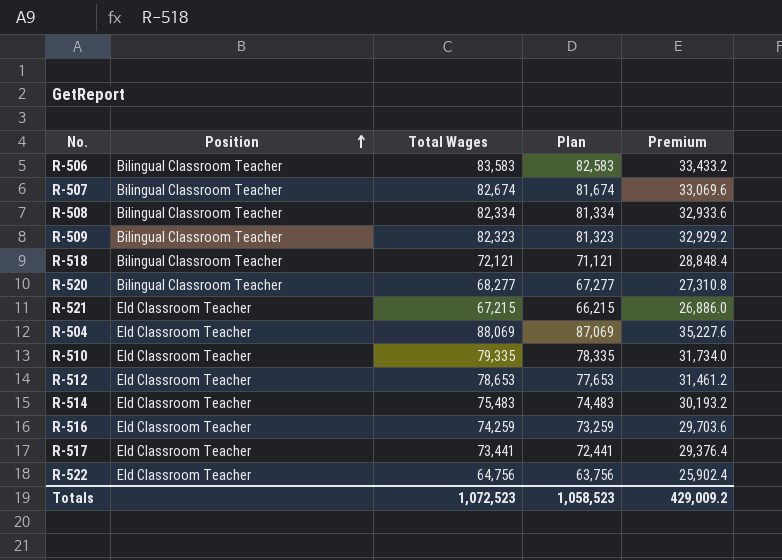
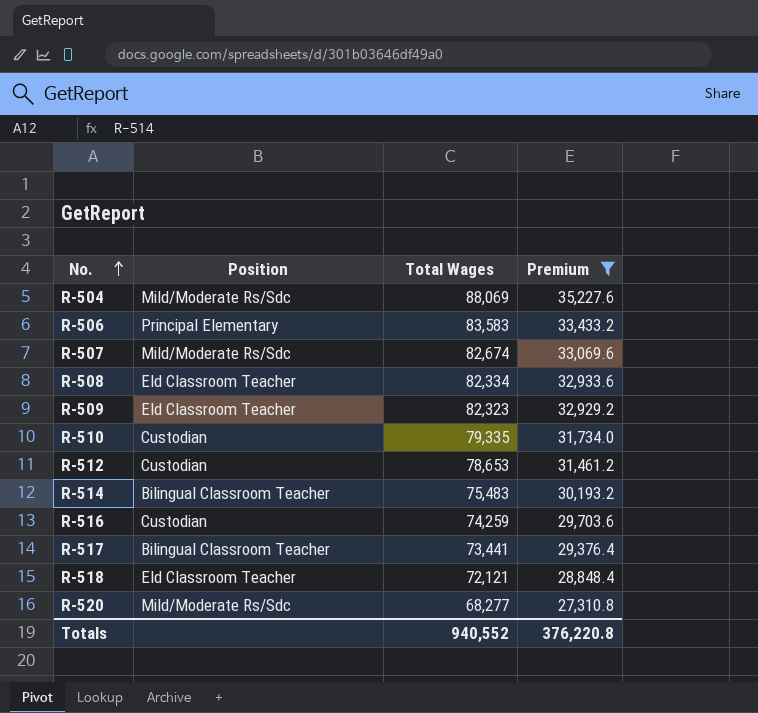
filter: none -> Premium >= 27,310.8
row order: Position ascending -> No. ascending
column Plan | formula: [Total Wages] - 1000 -> none
R-504 | Position: Eld Classroom Teacher -> Mild/Moderate Rs/Sdc
R-506 | Position: Bilingual Classroom Teacher -> Principal Elementary
R-507 | Position: Bilingual Classroom Teacher -> Mild/Moderate Rs/Sdc
R-508 | Position: Bilingual Classroom Teacher -> Eld Classroom Teacher
R-509 | Position: Bilingual Classroom Teacher -> Eld Classroom Teacher
R-510 | Position: Eld Classroom Teacher -> Custodian
R-512 | Position: Eld Classroom Teacher -> Custodian
R-514 | Position: Eld Classroom Teacher -> Bilingual Classroom Teacher
R-516 | Position: Eld Classroom Teacher -> Custodian
R-517 | Position: Eld Classroom Teacher -> Bilingual Classroom Teacher
R-518 | Position: Bilingual Classroom Teacher -> Eld Classroom Teacher
R-520 | Position: Bilingual Classroom Teacher -> Mild/Moderate Rs/Sdc
Totals | Total Wages: 1,072,523 -> 940,552
Totals | Premium: 429,009.2 -> 376,220.8

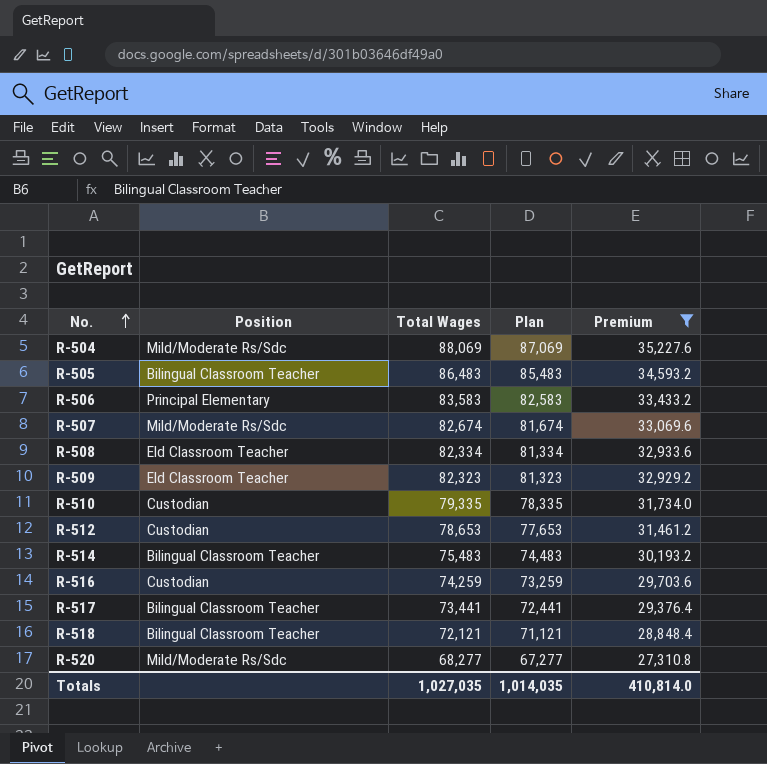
column Plan | formula: none -> [Total Wages] - 1000
row R-505: none -> Bilingual Classroom Teacher | 86,483 | 85,483 | 34,593.2
R-518 | Position: Eld Classroom Teacher -> Bilingual Classroom Teacher
Totals | Total Wages: 940,552 -> 1,027,035
Totals | Premium: 376,220.8 -> 410,814.0

